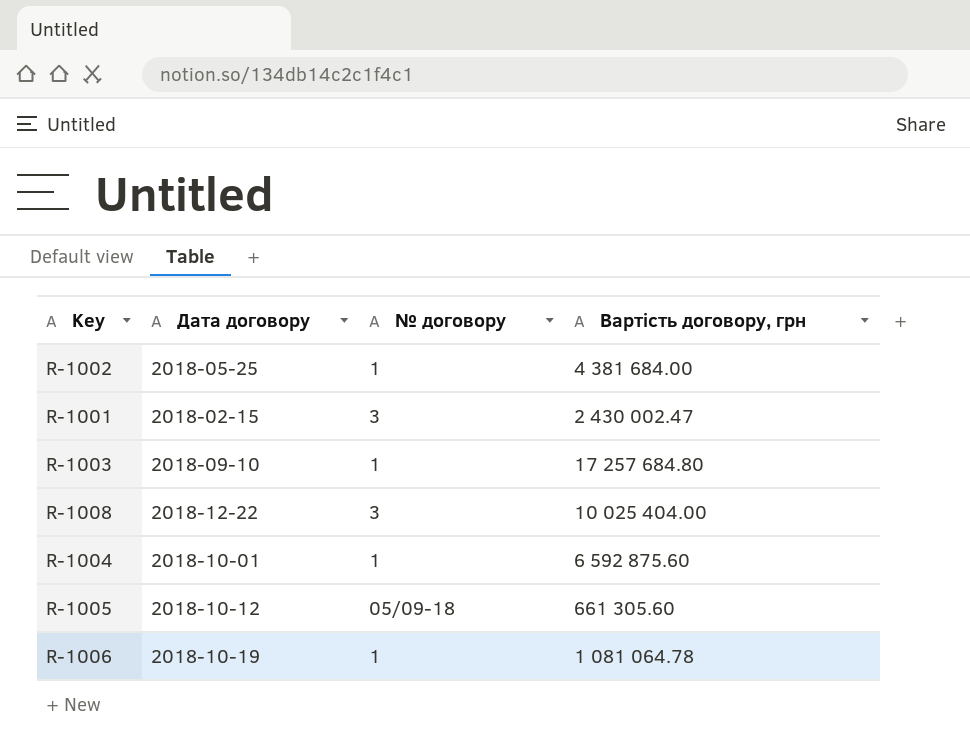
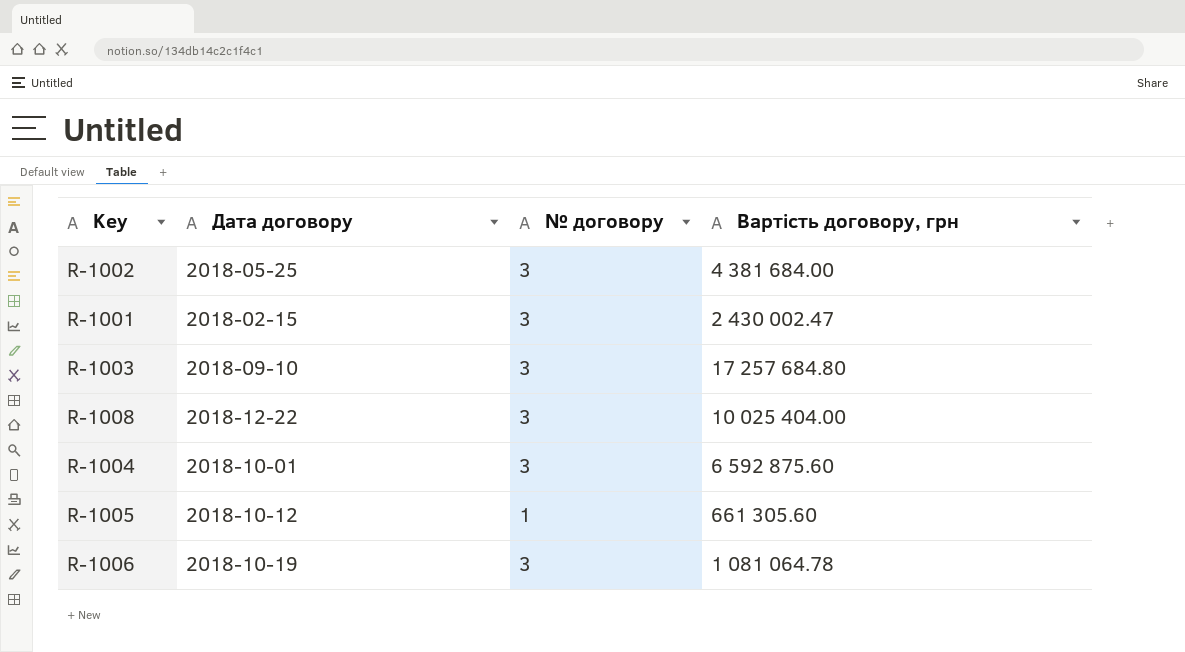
R-1002 | № договору: 1 -> 3
R-1003 | № договору: 1 -> 3
R-1004 | № договору: 1 -> 3
R-1005 | № договору: 05/09-18 -> 1
R-1006 | № договору: 1 -> 3

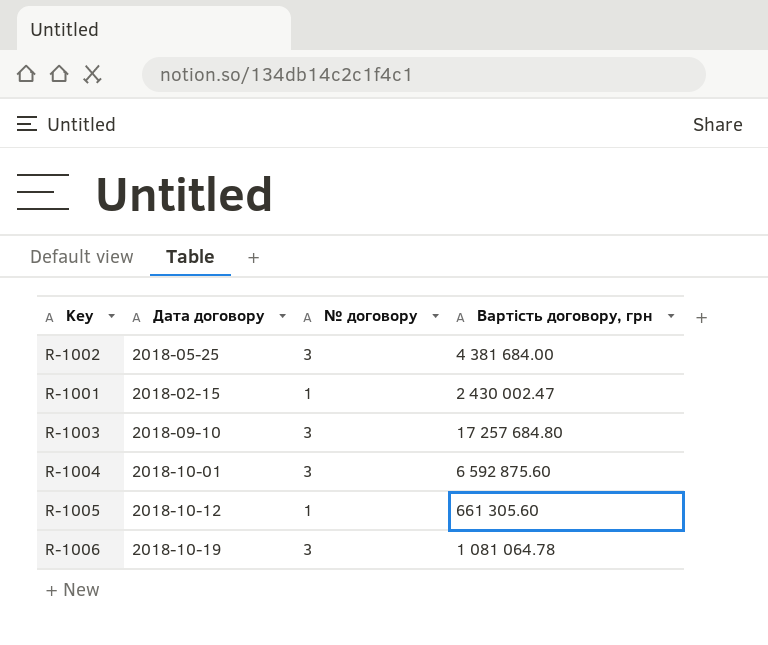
row R-1008: 2018-12-22 | 3 | 10 025 404.00 -> none
R-1001 | № договору: 3 -> 1

